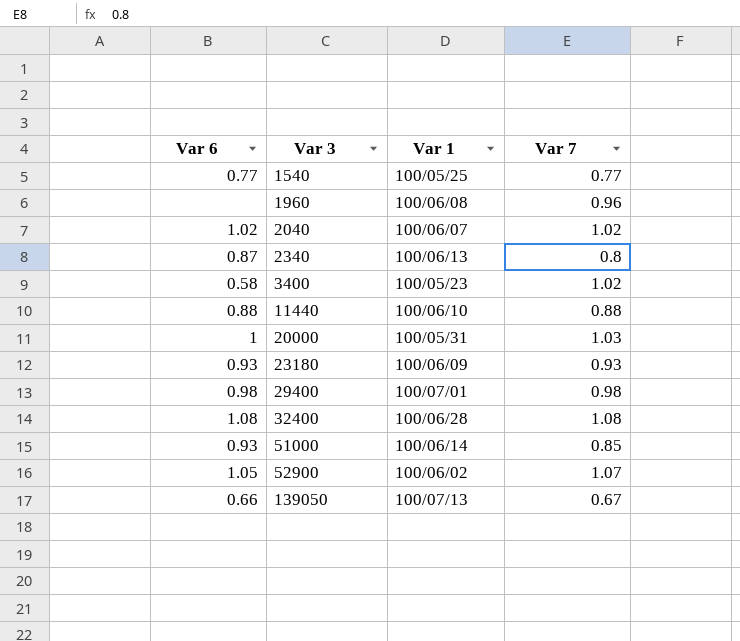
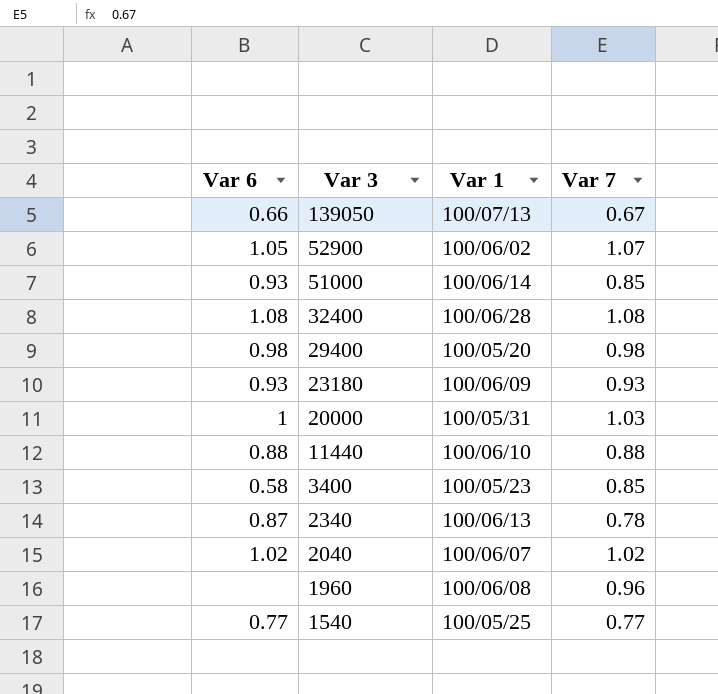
row order: Var 3 ascending -> Var 3 descending
29400 | Var 1: 100/07/01 -> 100/05/20
3400 | Var 7: 1.02 -> 0.85
2340 | Var 7: 0.8 -> 0.78

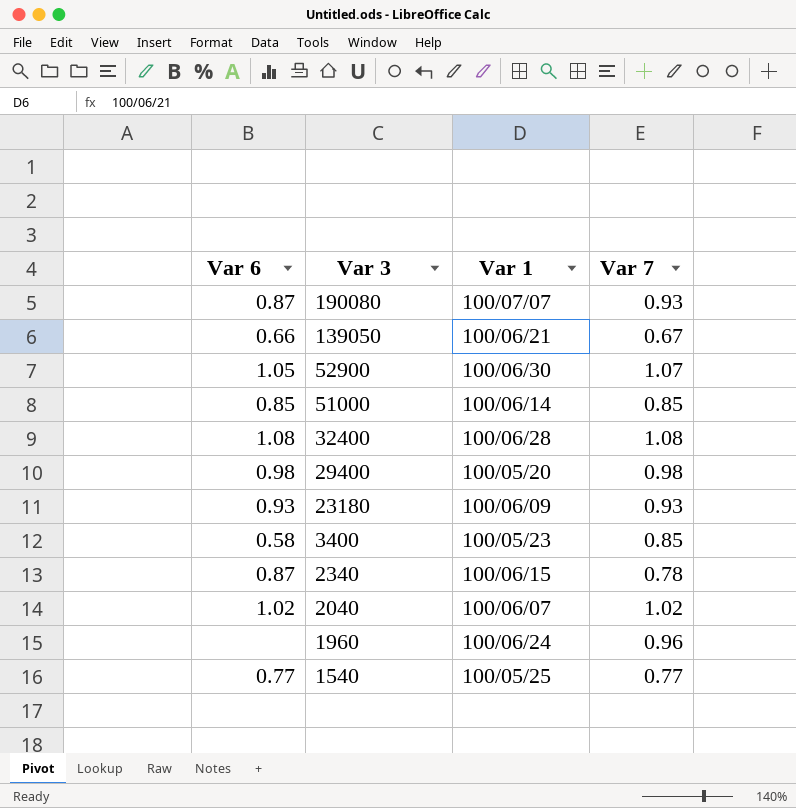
row 20000: 1 | 100/05/31 | 1.03 -> none
row 11440: 0.88 | 100/06/10 | 0.88 -> none
row 190080: none -> 0.87 | 100/07/07 | 0.93
139050 | Var 1: 100/07/13 -> 100/06/21
52900 | Var 1: 100/06/02 -> 100/06/30
51000 | Var 6: 0.93 -> 0.85
2340 | Var 1: 100/06/13 -> 100/06/15
1960 | Var 1: 100/06/08 -> 100/06/24

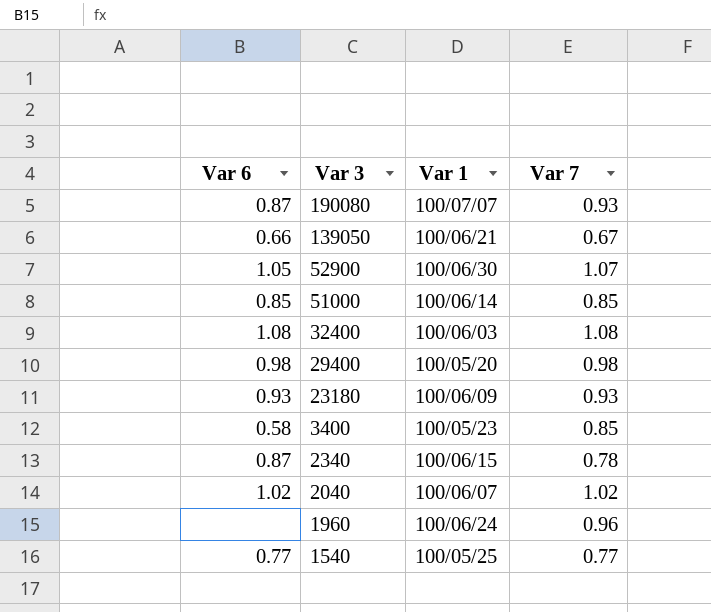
32400 | Var 1: 100/06/28 -> 100/06/03

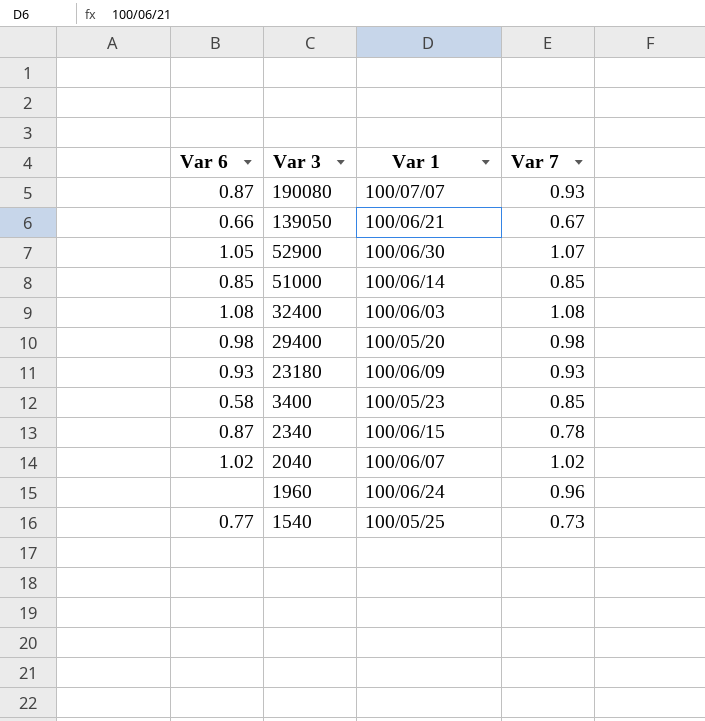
1540 | Var 7: 0.77 -> 0.73

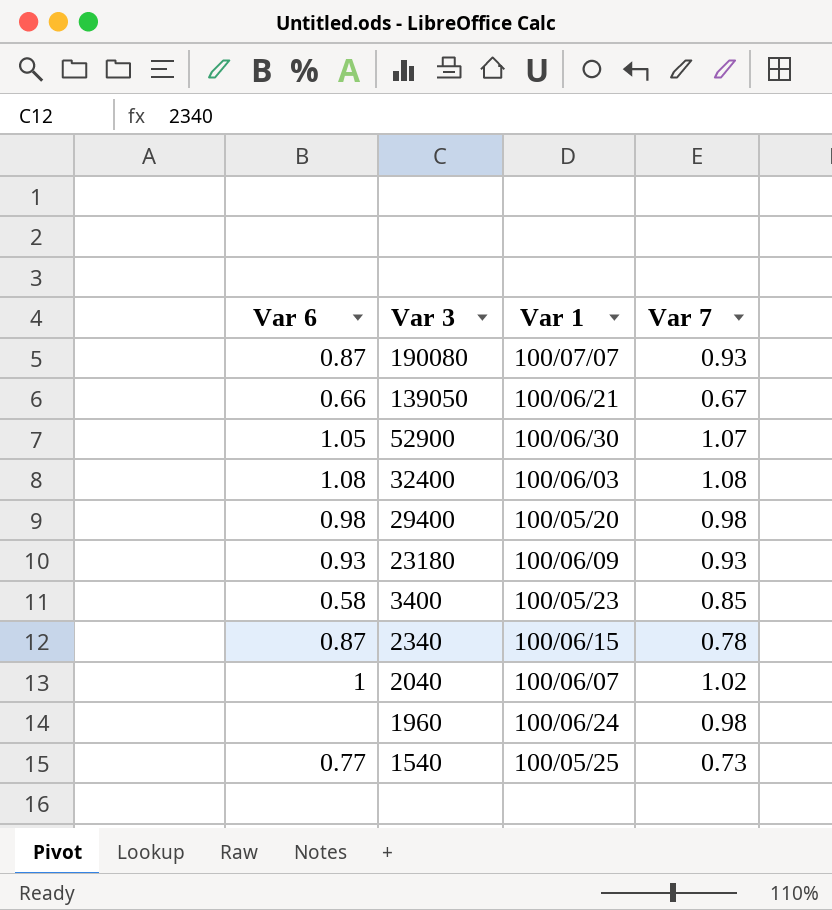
row 51000: 0.85 | 100/06/14 | 0.85 -> none
2040 | Var 6: 1.02 -> 1
1960 | Var 7: 0.96 -> 0.98

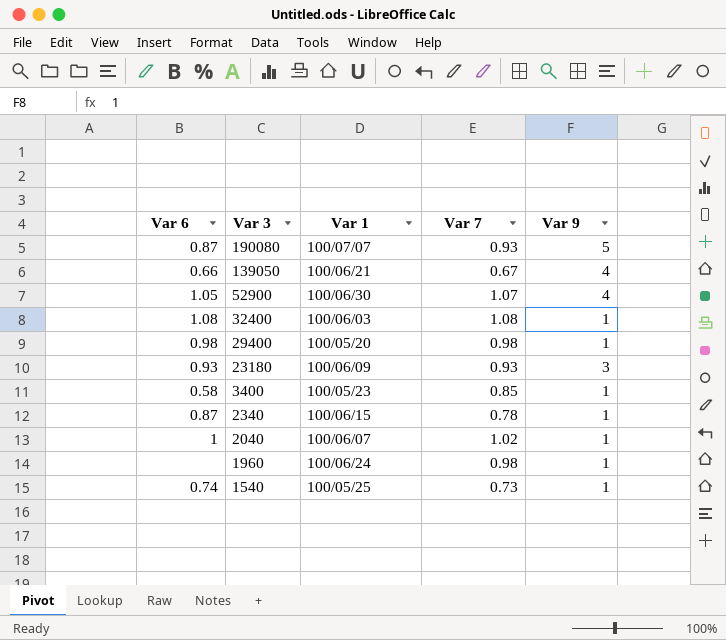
column Var 9 | position: none -> 5
1540 | Var 6: 0.77 -> 0.74

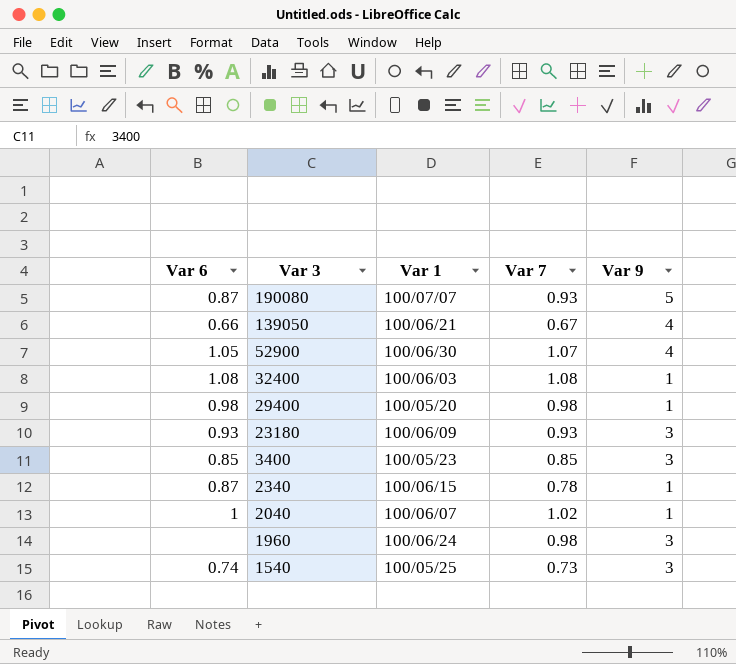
3400 | Var 6: 0.58 -> 0.85
3400 | Var 9: 1 -> 3
1960 | Var 9: 1 -> 3
1540 | Var 9: 1 -> 3

